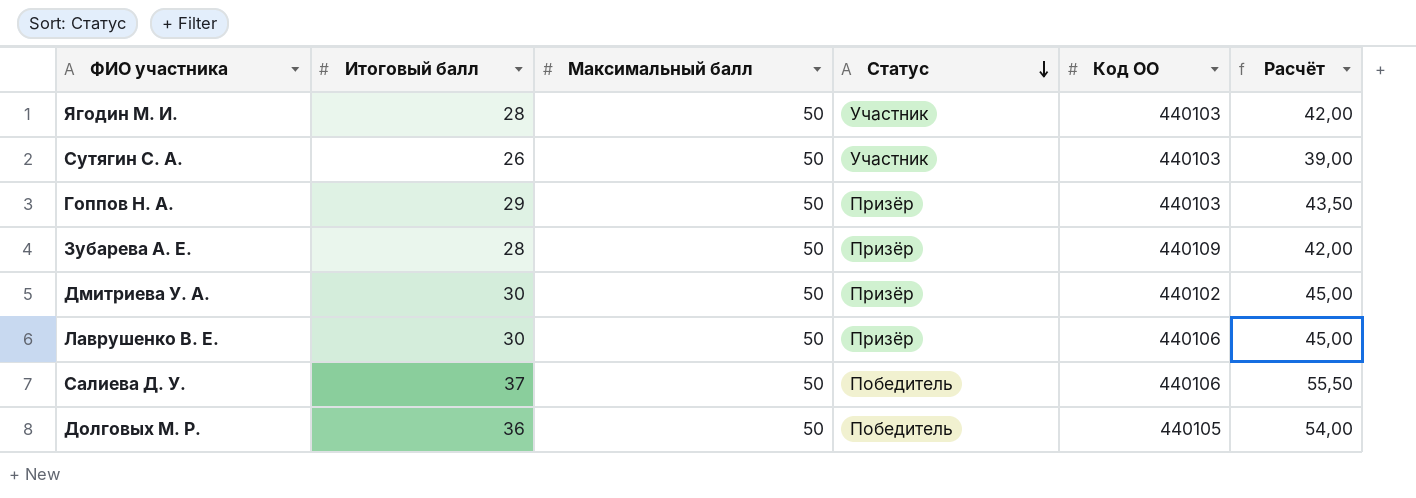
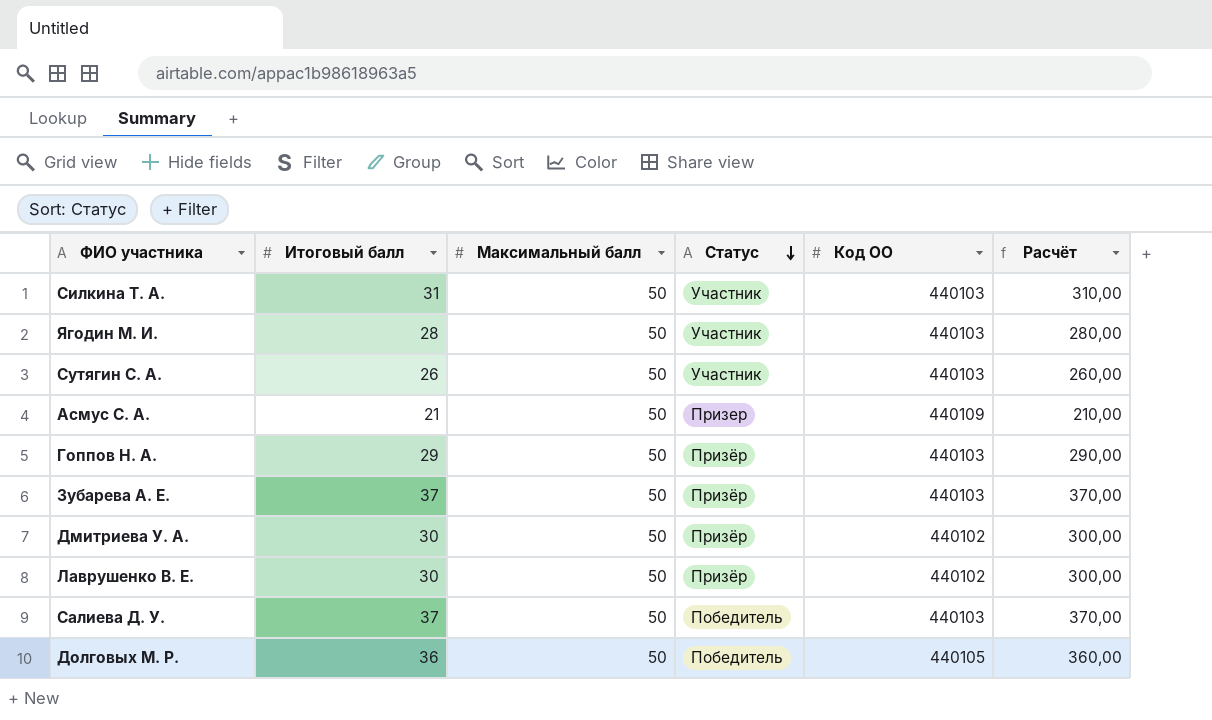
column Расчёт | formula: [Итоговый балл] * 1,5 -> [Итоговый балл] * 10
row Силкина Т. А.: none -> 31 | 50 | Участник | 440103 | 310,00
row Асмус С. А.: none -> 21 | 50 | Призер | 440109 | 210,00
Зубарева А. Е. | Итоговый балл: 28 -> 37
Зубарева А. Е. | Код ОО: 440109 -> 440103
Лаврушенко В. Е. | Код ОО: 440106 -> 440102
Салиева Д. У. | Код ОО: 440106 -> 440103

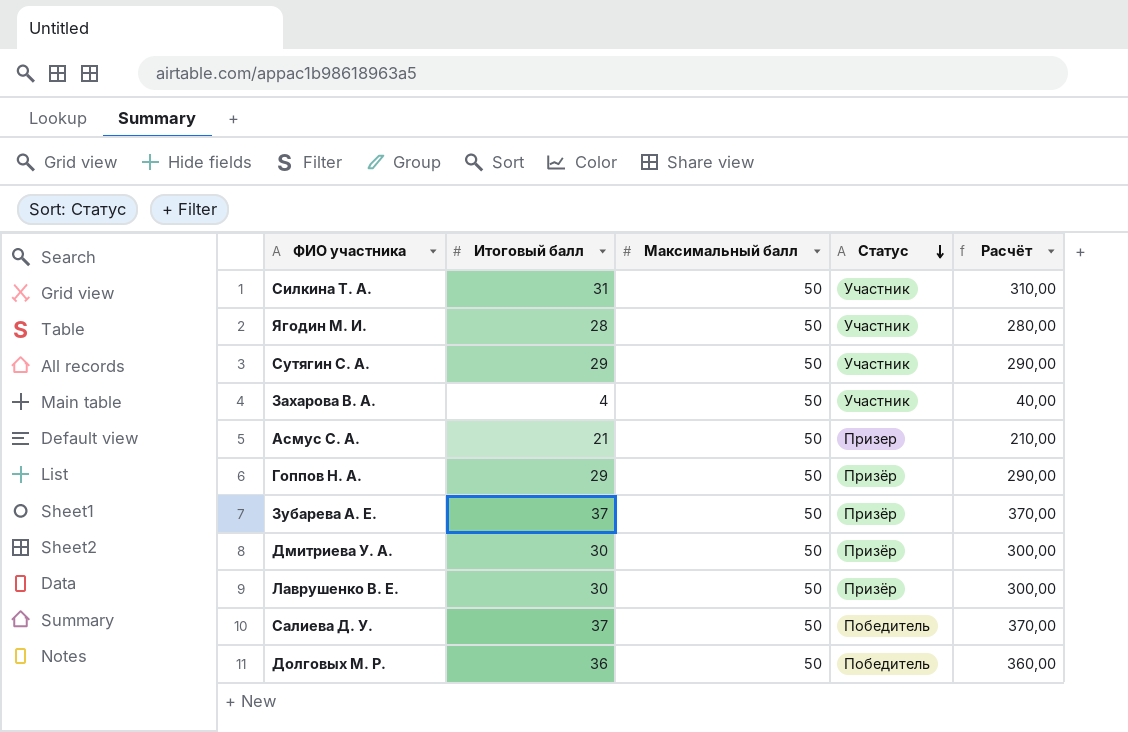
column Код ОО | position: 5 -> none
Сутягин С. А. | Итоговый балл: 26 -> 29
Сутягин С. А. | Расчёт: 260,00 -> 290,00
row Захарова В. А.: none -> 4 | 50 | Участник | 40,00

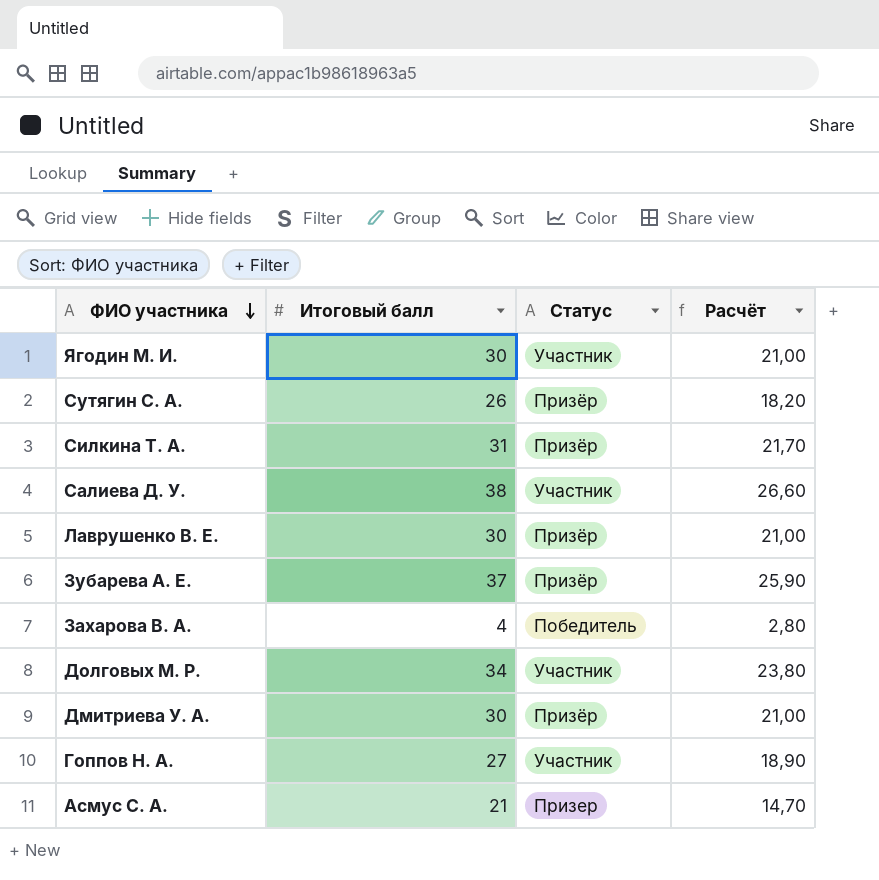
row order: Статус descending -> ФИО участника descending
column Максимальный балл | position: 3 -> none
column Расчёт | formula: [Итоговый балл] * 10 -> [Итоговый балл] * 0,7
Ягодин М. И. | Итоговый балл: 28 -> 30
Сутягин С. А. | Итоговый балл: 29 -> 26
Сутягин С. А. | Статус: Участник -> Призёр
Силкина Т. А. | Статус: Участник -> Призёр
Салиева Д. У. | Итоговый балл: 37 -> 38
Салиева Д. У. | Статус: Победитель -> Участник
Захарова В. А. | Статус: Участник -> Победитель
Долговых М. Р. | Итоговый балл: 36 -> 34
Долговых М. Р. | Статус: Победитель -> Участник
Гоппов Н. А. | Итоговый балл: 29 -> 27
Гоппов Н. А. | Статус: Призёр -> Участник

